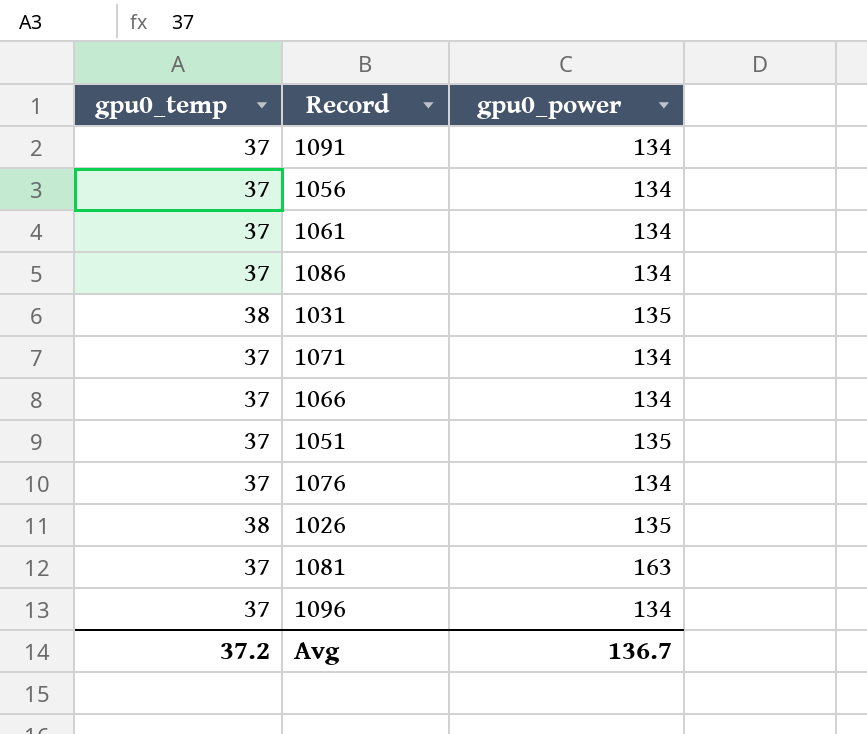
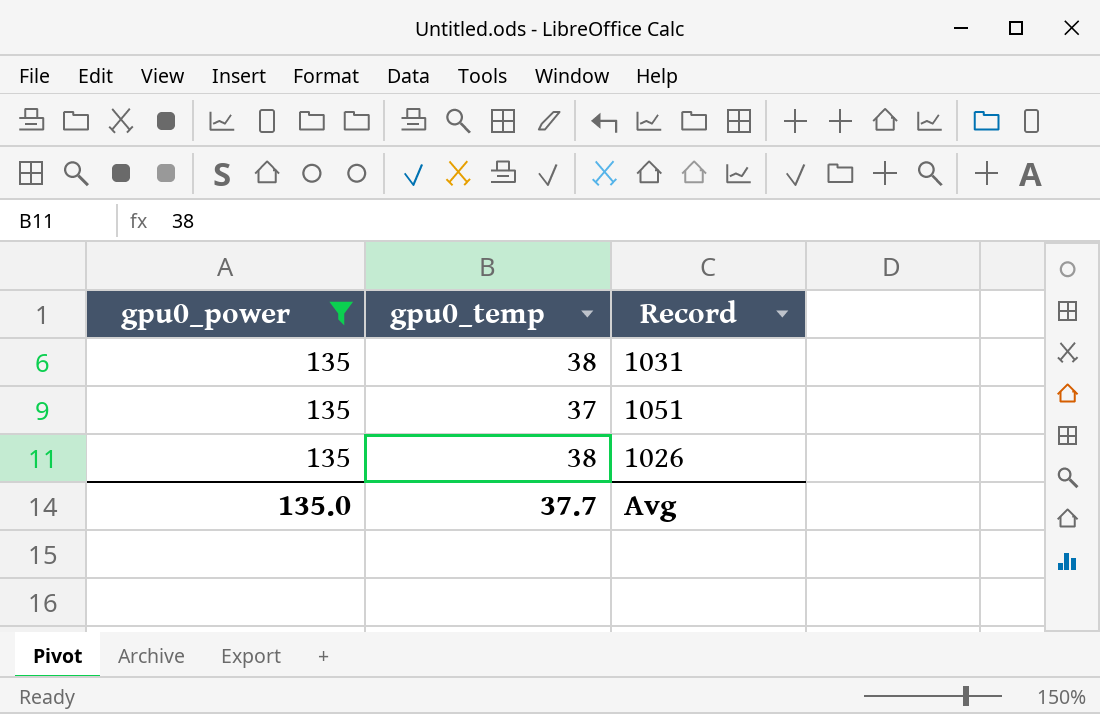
filter: none -> gpu0_power = 135
column gpu0_power | position: 3 -> 1
Avg | gpu0_power: 136.7 -> 135.0
Avg | gpu0_temp: 37.2 -> 37.7

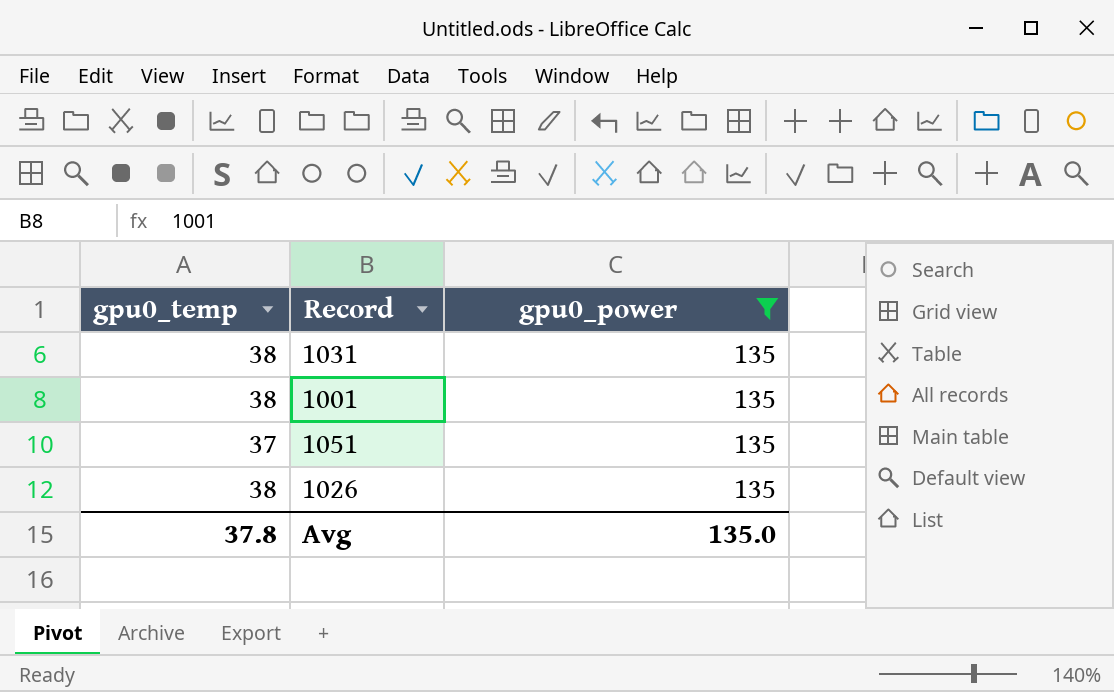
column gpu0_power | position: 1 -> 3
row 1001: none -> 38 | 135
Avg | gpu0_temp: 37.7 -> 37.8

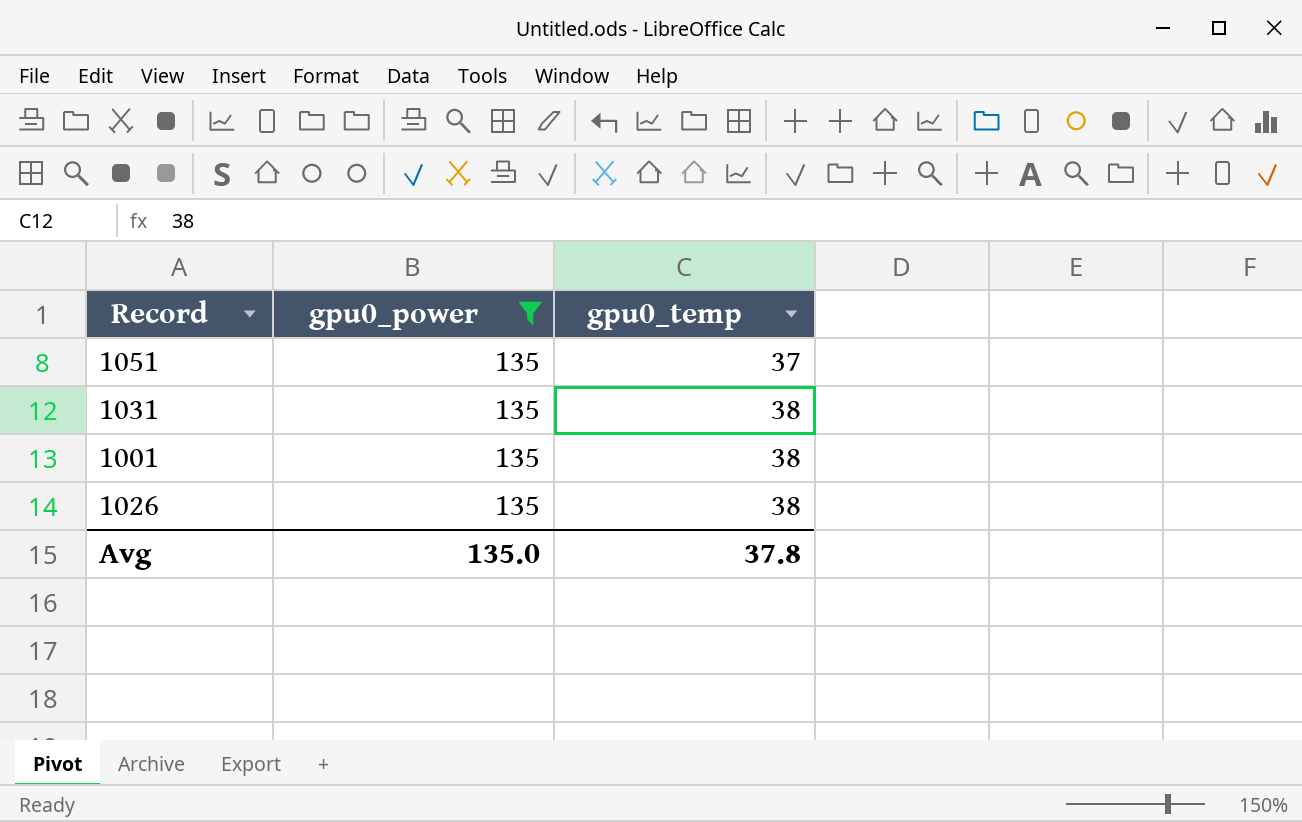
row order: none -> gpu0_temp ascending
column gpu0_temp | position: 1 -> 3

